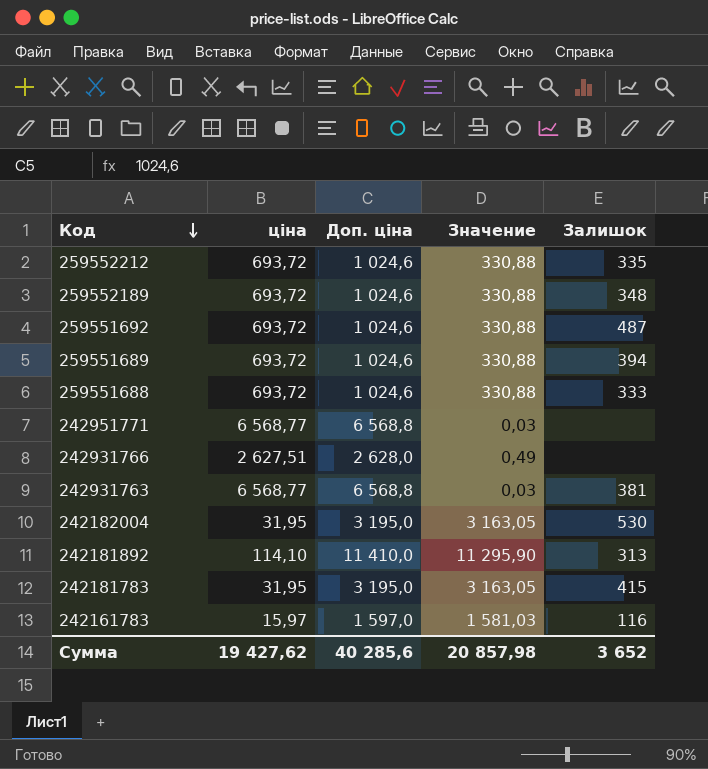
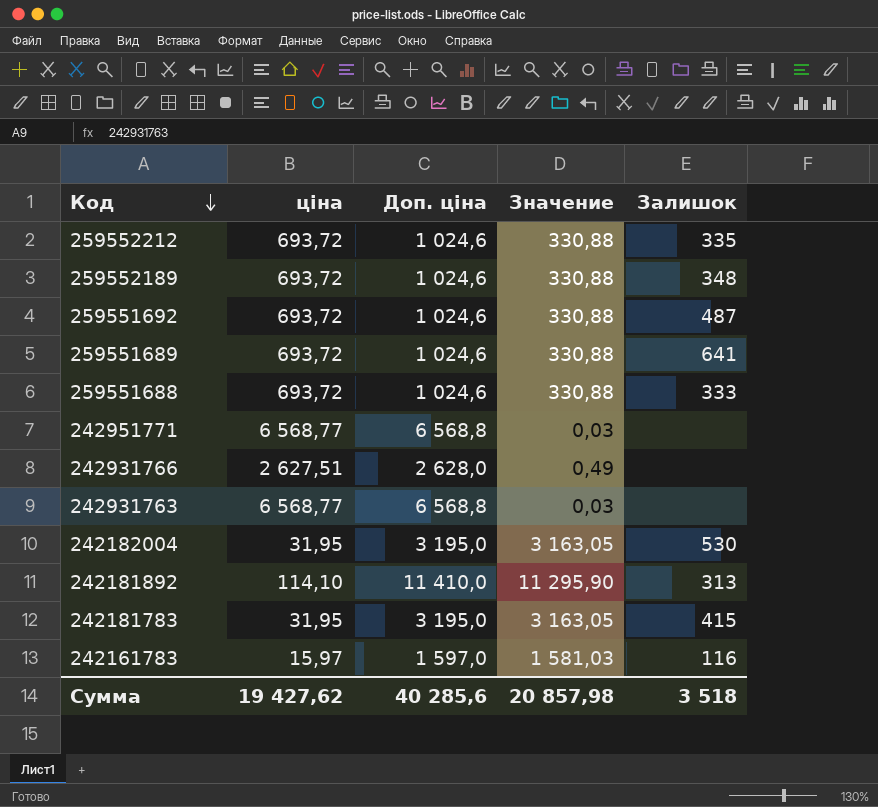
259551689 | Залишок: 394 -> 641
242931763 | Залишок: 381 -> none
Сумма | Залишок: 3 652 -> 3 518

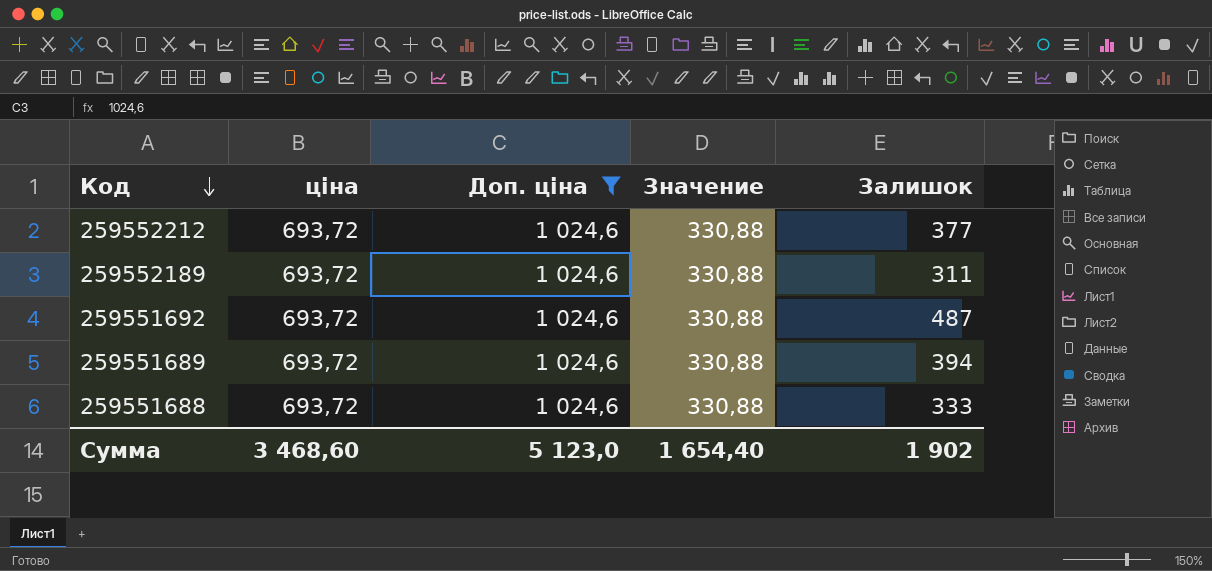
filter: none -> Доп. ціна = 1 024,6
259552212 | Залишок: 335 -> 377
259552189 | Залишок: 348 -> 311
259551689 | Залишок: 641 -> 394
Сумма | ціна: 19 427,62 -> 3 468,60
Сумма | Доп. ціна: 40 285,6 -> 5 123,0
Сумма | Значение: 20 857,98 -> 1 654,40
Сумма | Залишок: 3 518 -> 1 902

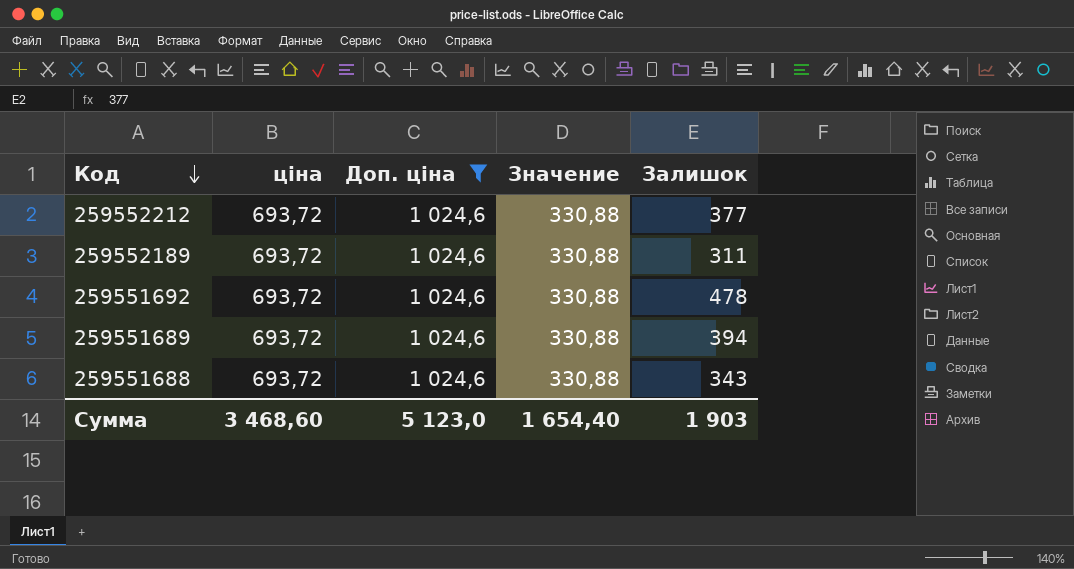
259551692 | Залишок: 487 -> 478
259551688 | Залишок: 333 -> 343
Сумма | Залишок: 1 902 -> 1 903

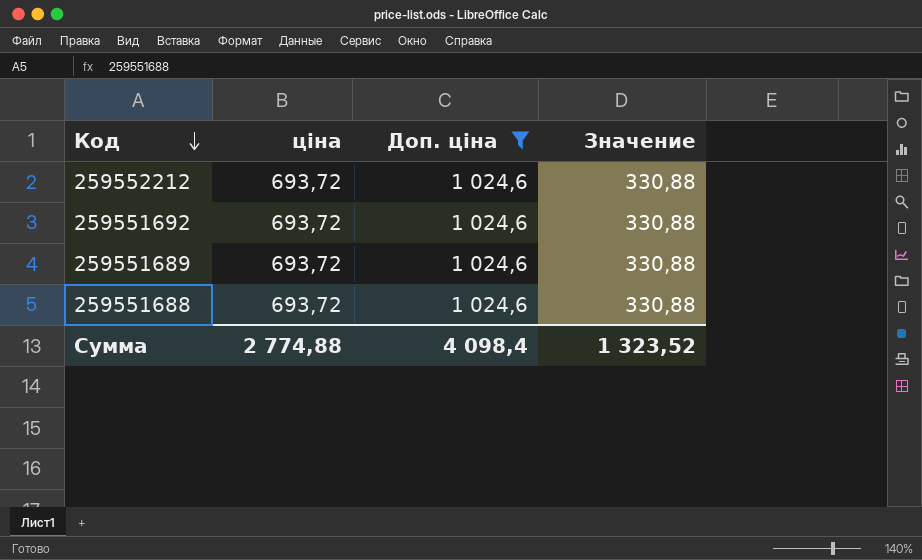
column Залишок | position: 5 -> none
row 259552189: 693,72 | 1 024,6 | 330,88 | 311 -> none
Сумма | ціна: 3 468,60 -> 2 774,88
Сумма | Доп. ціна: 5 123,0 -> 4 098,4
Сумма | Значение: 1 654,40 -> 1 323,52

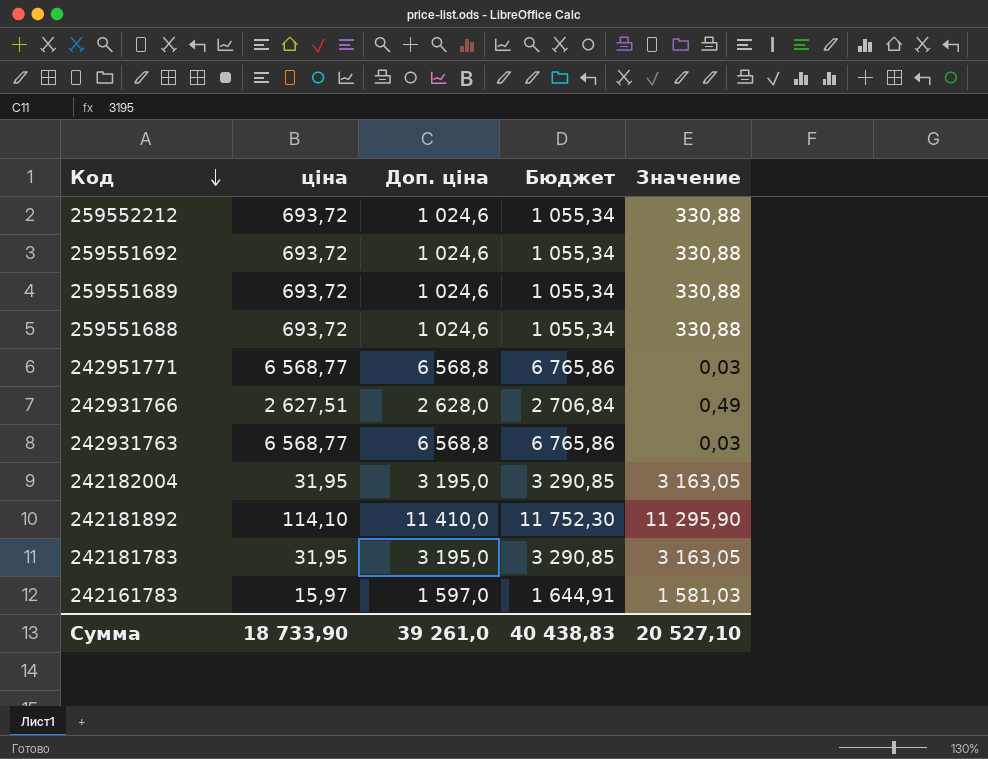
filter: Доп. ціна = 1 024,6 -> none
column Бюджет | formula: none -> [Доп. ціна] * 1,03
Сумма | ціна: 2 774,88 -> 18 733,90
Сумма | Доп. ціна: 4 098,4 -> 39 261,0
Сумма | Значение: 1 323,52 -> 20 527,10

